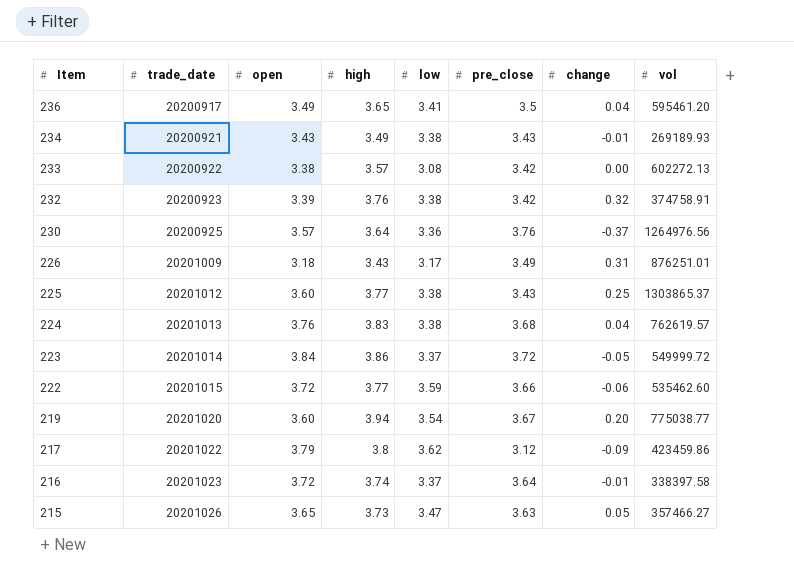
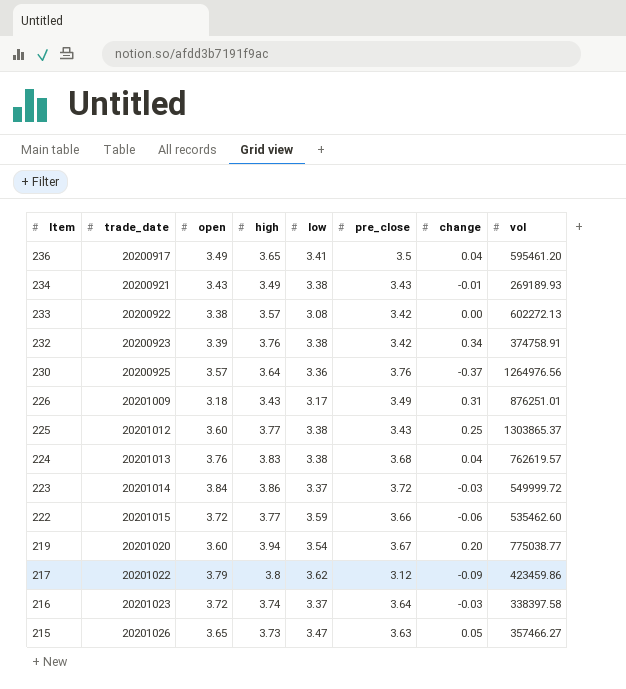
232 | change: 0.32 -> 0.34
223 | change: -0.05 -> -0.03
216 | change: -0.01 -> -0.03

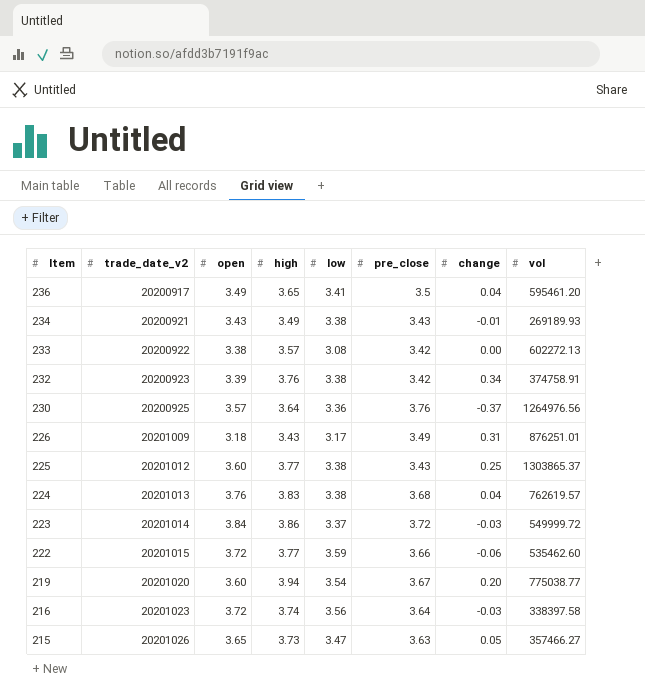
column name: trade_date -> trade_date_v2
row 217: 20201022 | 3.79 | 3.8 | 3.62 | 3.12 | -0.09 | 423459.86 -> none
216 | low: 3.37 -> 3.56

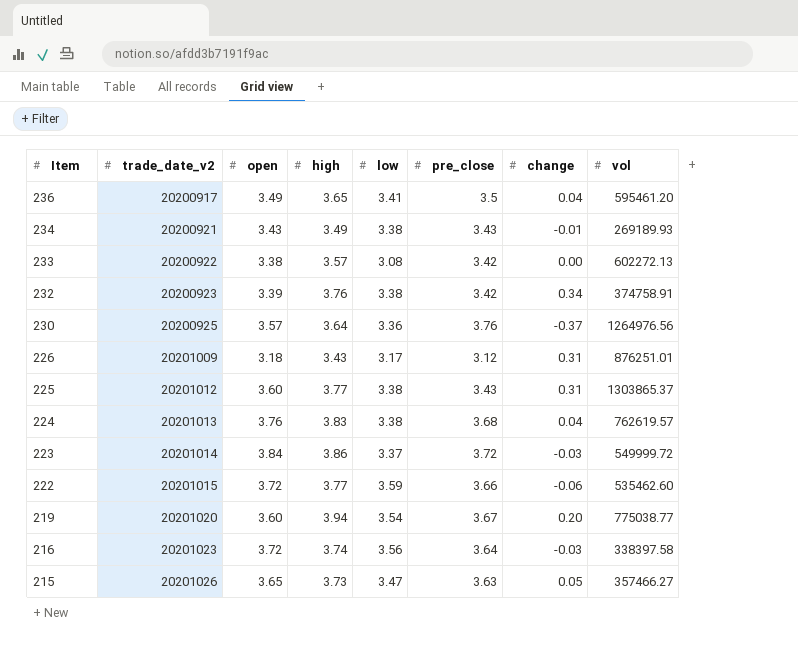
226 | pre_close: 3.49 -> 3.12
225 | change: 0.25 -> 0.31

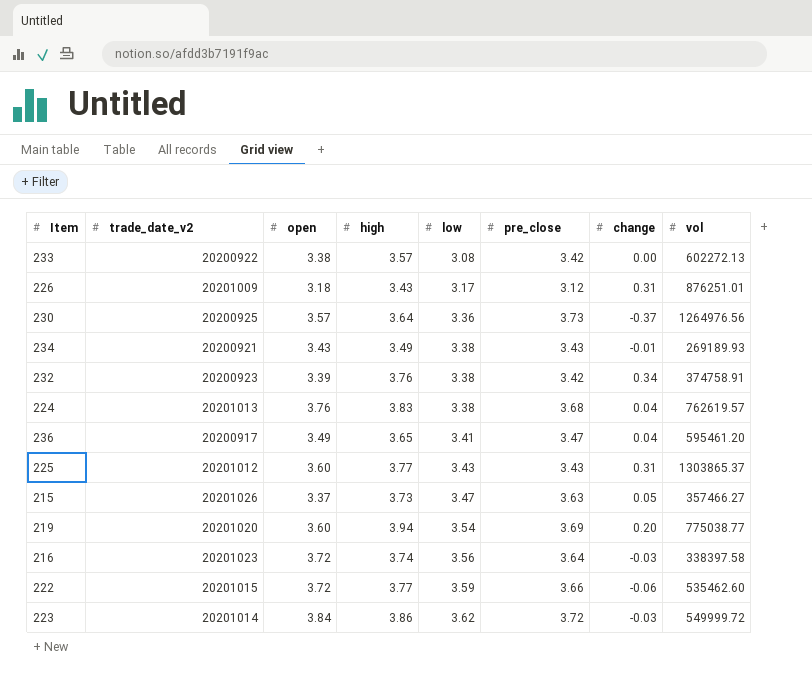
row order: Item descending -> low ascending
230 | pre_close: 3.76 -> 3.73
236 | pre_close: 3.5 -> 3.47
225 | low: 3.38 -> 3.43
215 | open: 3.65 -> 3.37
219 | pre_close: 3.67 -> 3.69
223 | low: 3.37 -> 3.62

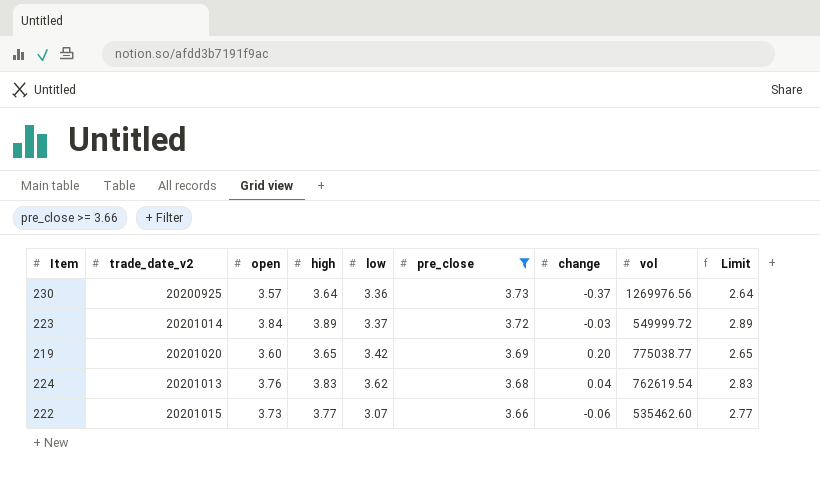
filter: none -> pre_close >= 3.66
row order: low ascending -> pre_close descending
column Limit | formula: none -> [high] - 1
230 | vol: 1264976.56 -> 1269976.56
223 | high: 3.86 -> 3.89
223 | low: 3.62 -> 3.37
219 | high: 3.94 -> 3.65
219 | low: 3.54 -> 3.42
224 | low: 3.38 -> 3.62
224 | vol: 762619.57 -> 762619.54
222 | open: 3.72 -> 3.73
222 | low: 3.59 -> 3.07

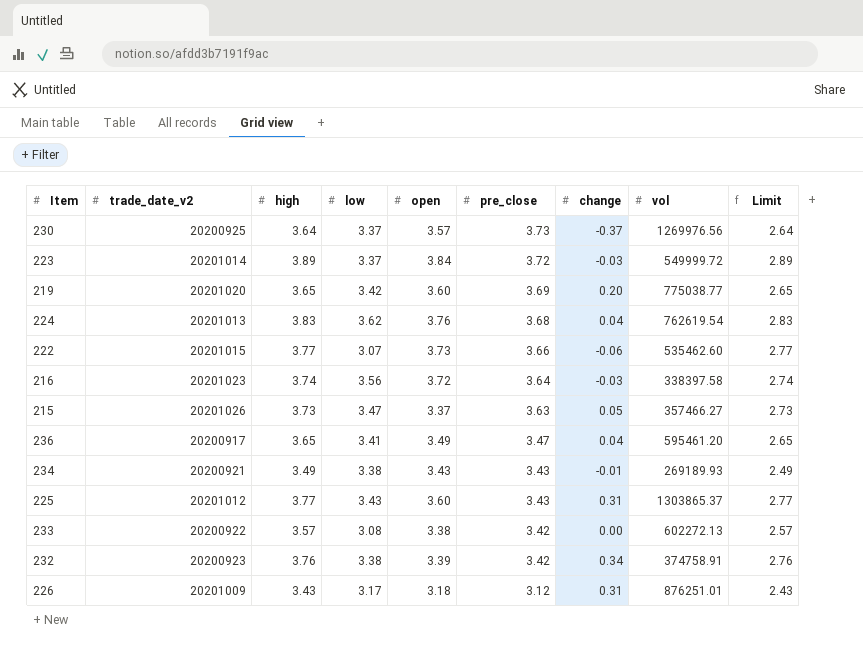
filter: pre_close >= 3.66 -> none
column open | position: 3 -> 5
230 | low: 3.36 -> 3.37

